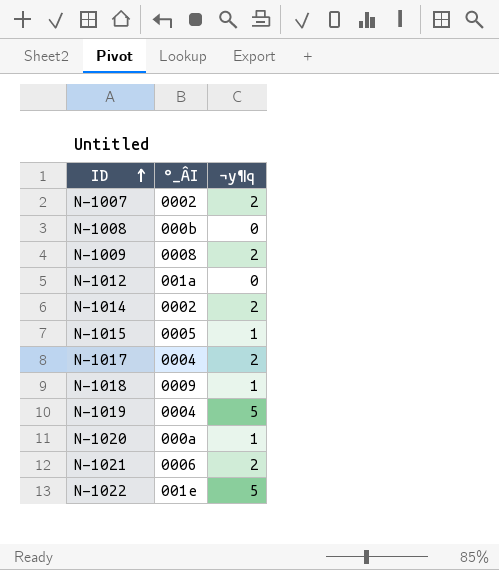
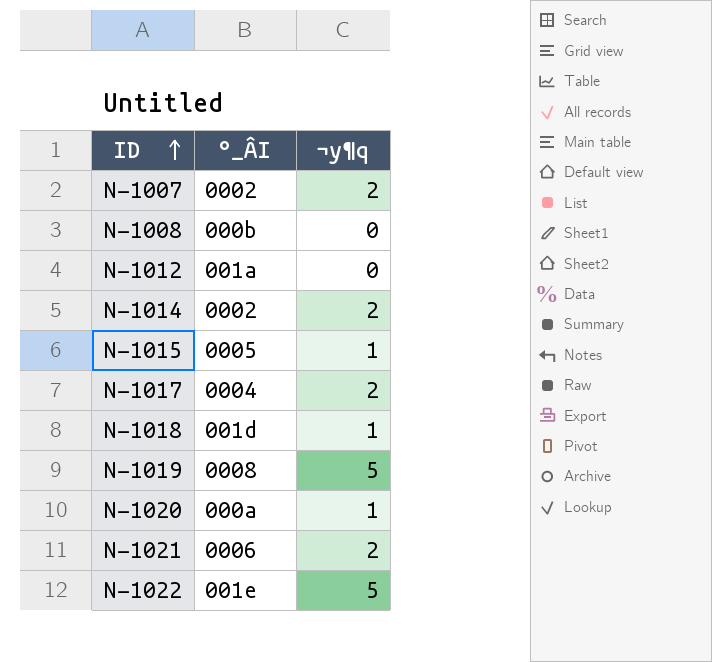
row N-1009: 0008 | 2 -> none
N-1018 | °_ÂI: 0009 -> 001d
N-1019 | °_ÂI: 0004 -> 0008

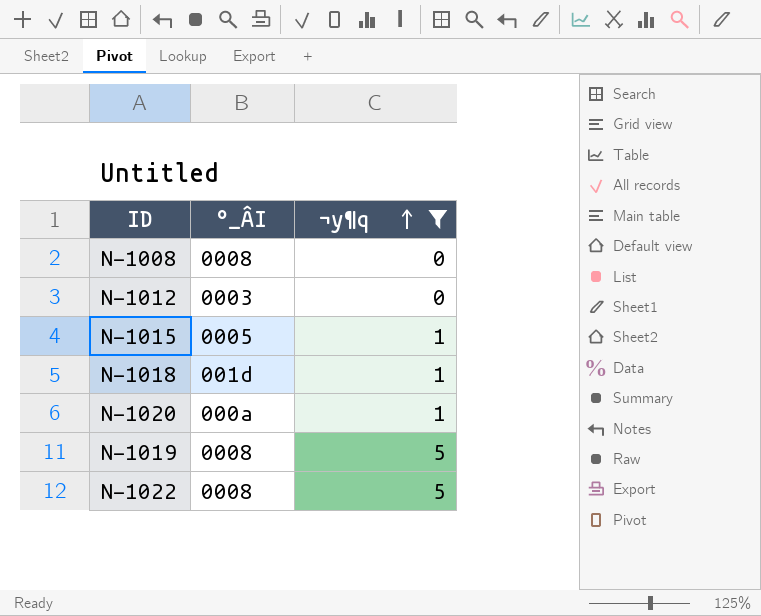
filter: none -> ¬y¶q != 2
row order: ID ascending -> ¬y¶q ascending
N-1008 | °_ÂI: 000b -> 0008
N-1012 | °_ÂI: 001a -> 0003
N-1022 | °_ÂI: 001e -> 0008

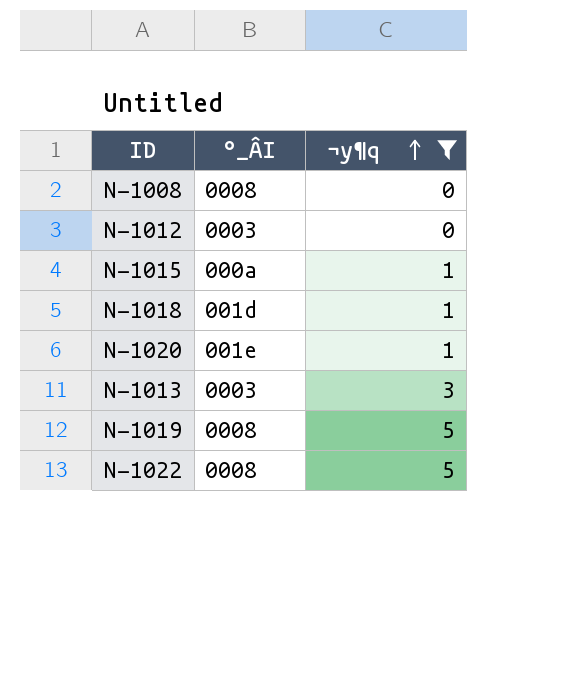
N-1015 | °_ÂI: 0005 -> 000a
N-1020 | °_ÂI: 000a -> 001e
row N-1013: none -> 0003 | 3

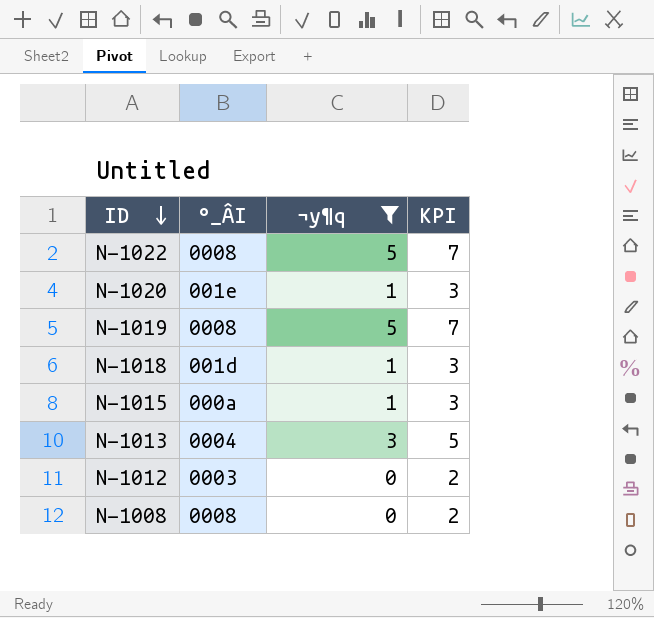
row order: ¬y¶q ascending -> ID descending
column KPI | formula: none -> [¬y¶q] + 2
N-1013 | °_ÂI: 0003 -> 0004

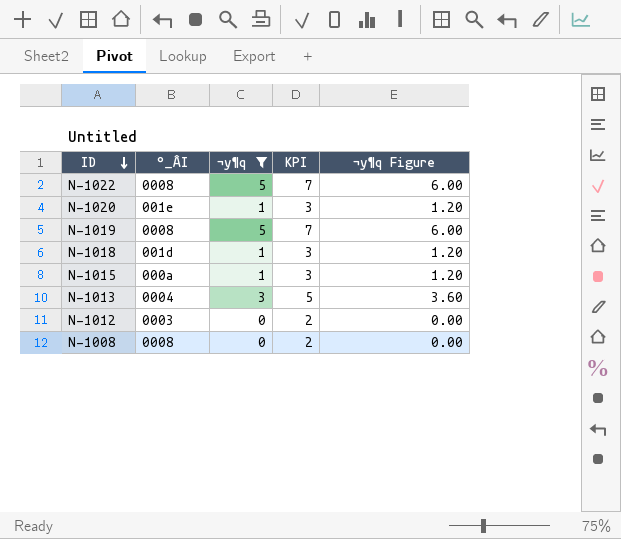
column ¬y¶q Figure | formula: none -> [¬y¶q] * 1.2

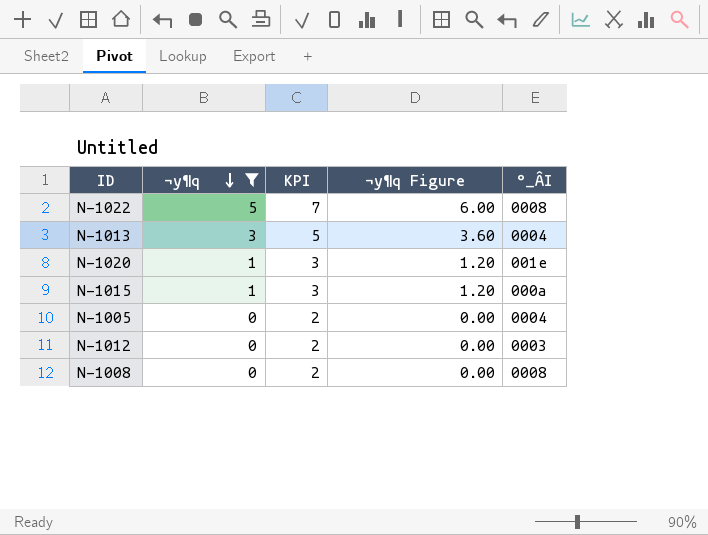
row order: ID descending -> ¬y¶q descending
column °_ÂI | position: 2 -> 5
row N-1019: 0008 | 5 | 7 | 6.00 -> none
row N-1018: 001d | 1 | 3 | 1.20 -> none
row N-1005: none -> 0 | 2 | 0.00 | 0004

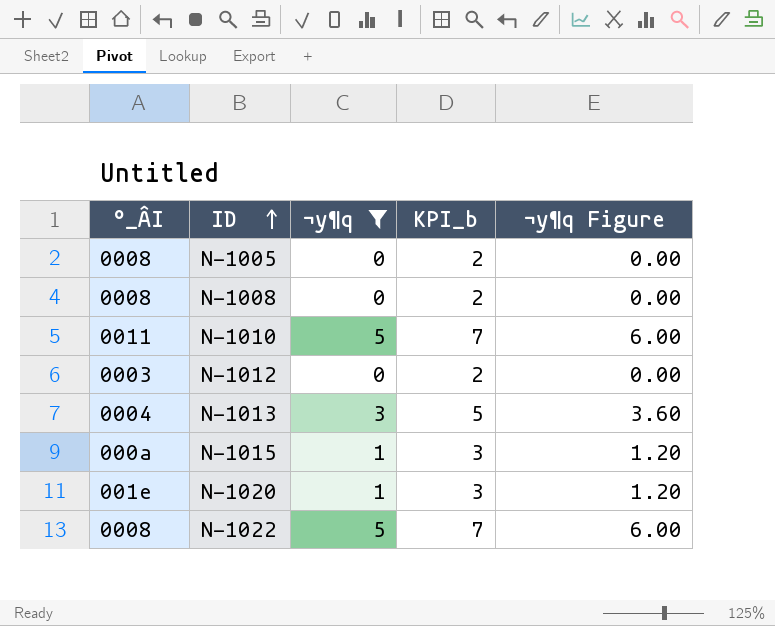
row order: ¬y¶q descending -> ID ascending
column °_ÂI | position: 5 -> 1
column name: KPI -> KPI_b
N-1005 | °_ÂI: 0004 -> 0008
row N-1010: none -> 0011 | 5 | 7 | 6.00

